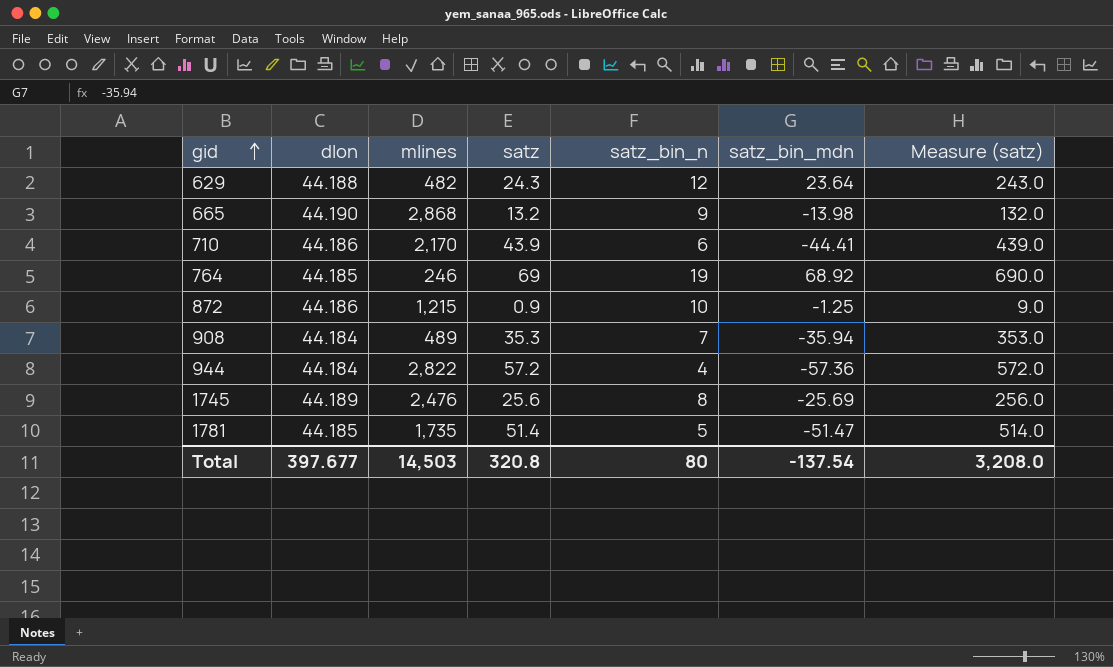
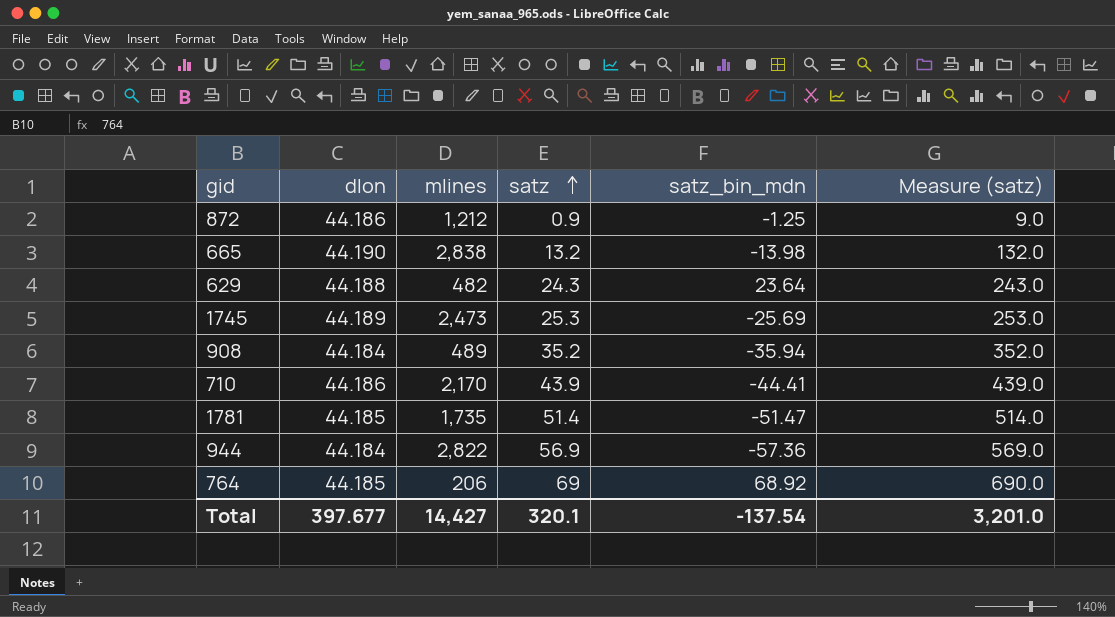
row order: gid ascending -> satz ascending
column satz_bin_n | position: 5 -> none
872 | mlines: 1,215 -> 1,212
665 | mlines: 2,868 -> 2,838
1745 | mlines: 2,476 -> 2,473
1745 | satz: 25.6 -> 25.3
1745 | Measure (satz): 256.0 -> 253.0
908 | satz: 35.3 -> 35.2
908 | Measure (satz): 353.0 -> 352.0
944 | satz: 57.2 -> 56.9
944 | Measure (satz): 572.0 -> 569.0
764 | mlines: 246 -> 206
Total | mlines: 14,503 -> 14,427
Total | satz: 320.8 -> 320.1
Total | Measure (satz): 3,208.0 -> 3,201.0

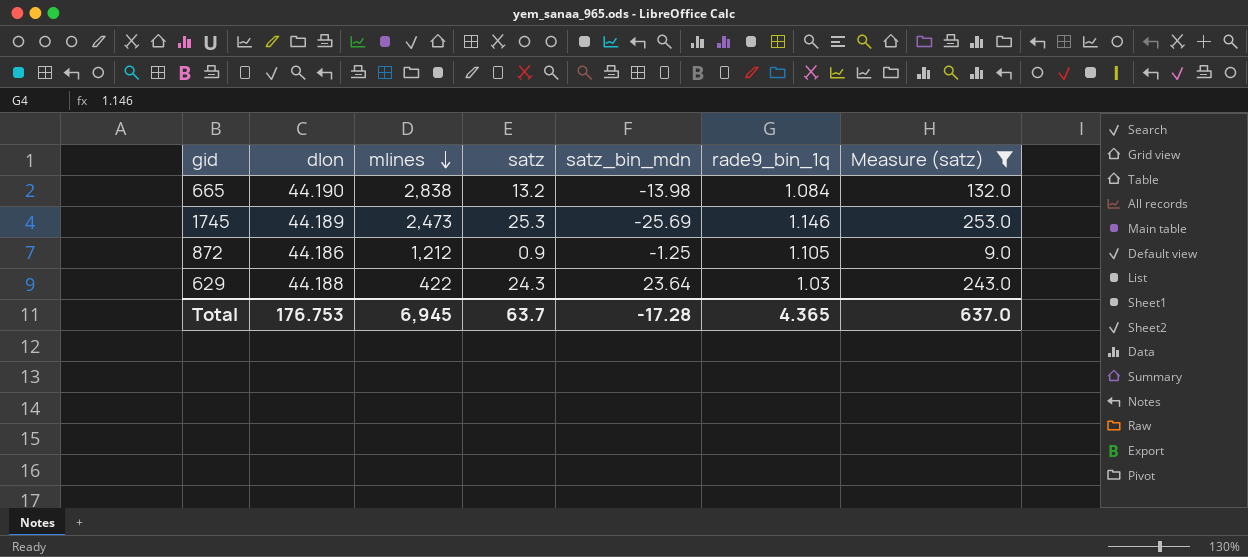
filter: none -> Measure (satz) <= 253.0
row order: satz ascending -> mlines descending
column rade9_bin_1q | position: none -> 6
629 | mlines: 482 -> 422
Total | dlon: 397.677 -> 176.753
Total | mlines: 14,427 -> 6,945
Total | satz: 320.1 -> 63.7
Total | satz_bin_mdn: -137.54 -> -17.28
Total | Measure (satz): 3,201.0 -> 637.0

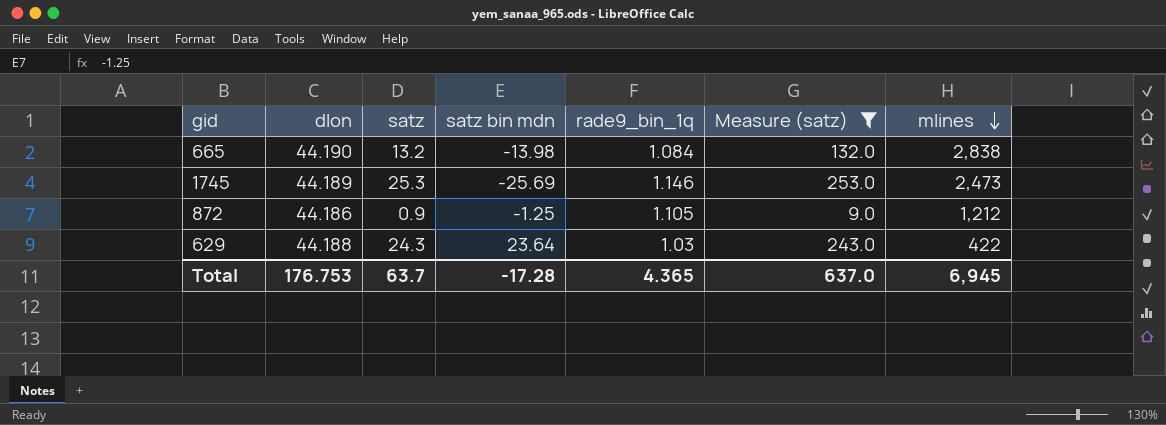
column name: satz_bin_mdn -> satz bin mdn
column mlines | position: 3 -> 7

